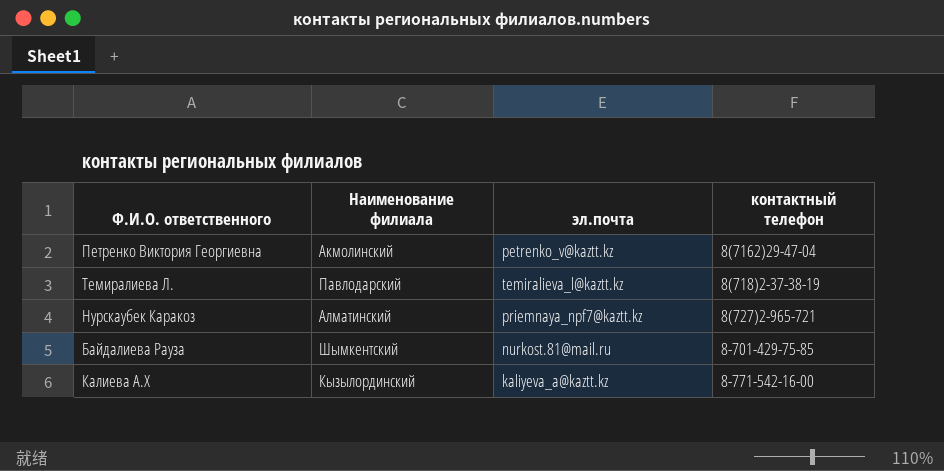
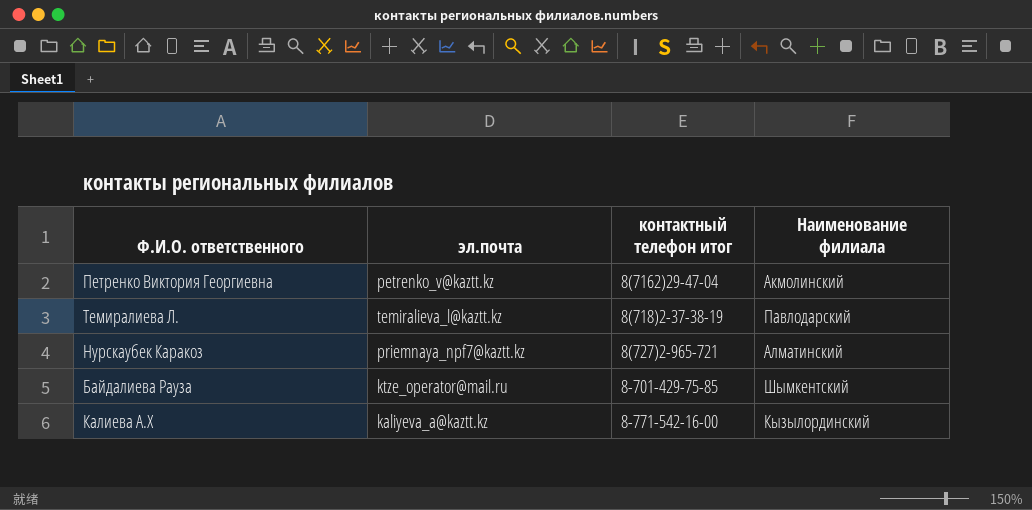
column name: контактный телефон -> контактный телефон итог
column Наименование филиала | position: 2 -> 4
Байдалиева Рауза | эл.почта: nurkost.81@mail.ru -> ktze_operator@mail.ru

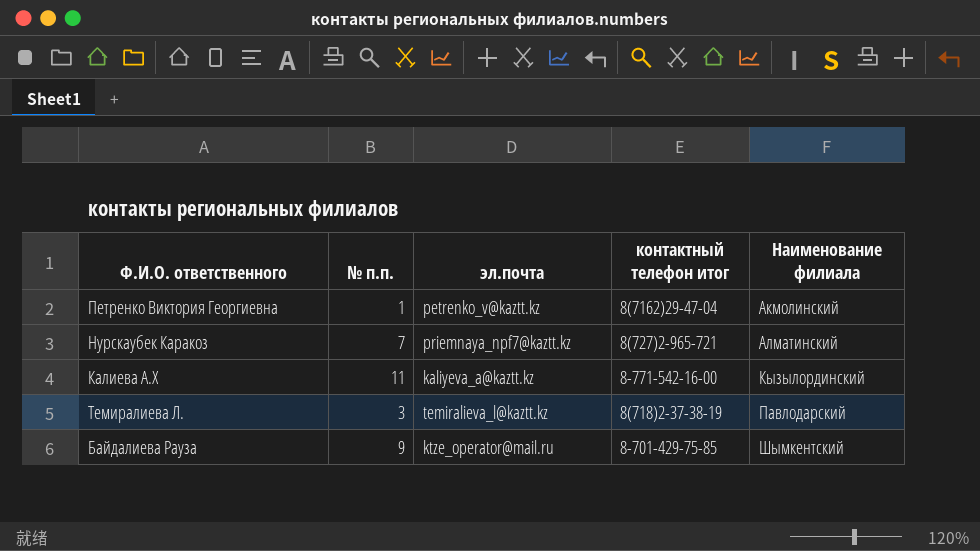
row order: none -> Наименование филиала ascending
column № п.п. | position: none -> 2

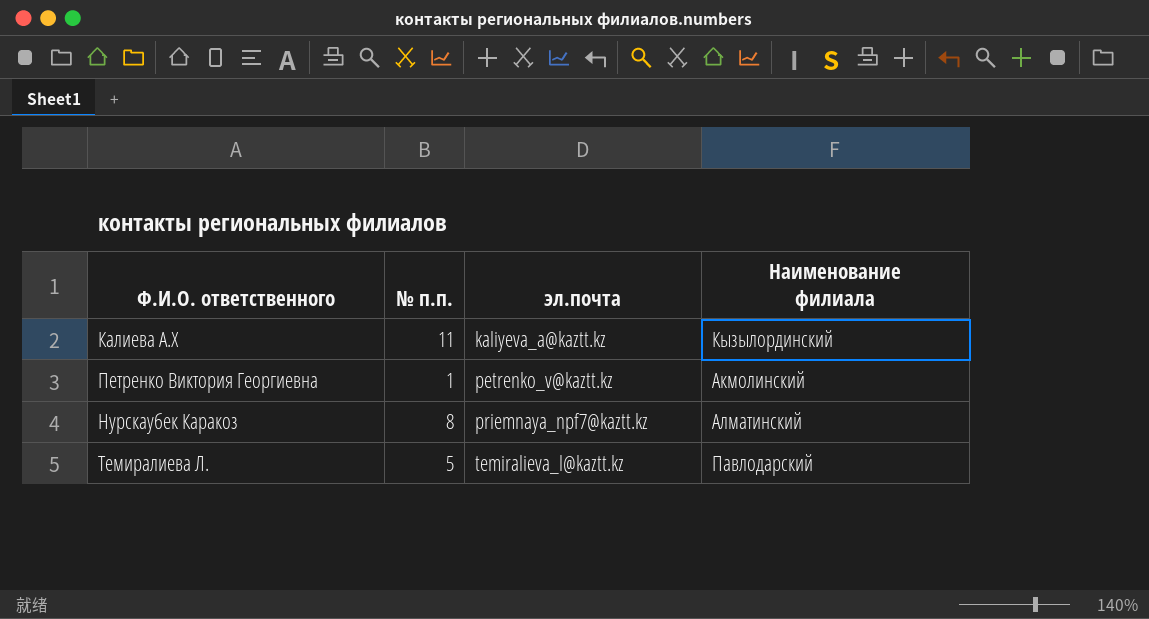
row order: Наименование филиала ascending -> эл.почта ascending
column контактный телефон итог | position: 4 -> none
row Байдалиева Рауза: 9 | ktze_operator@mail.ru | 8-701-429-75-85 | Шымкентский -> none
Нурскаубек Каракоз | № п.п.: 7 -> 8
Темиралиева Л. | № п.п.: 3 -> 5

